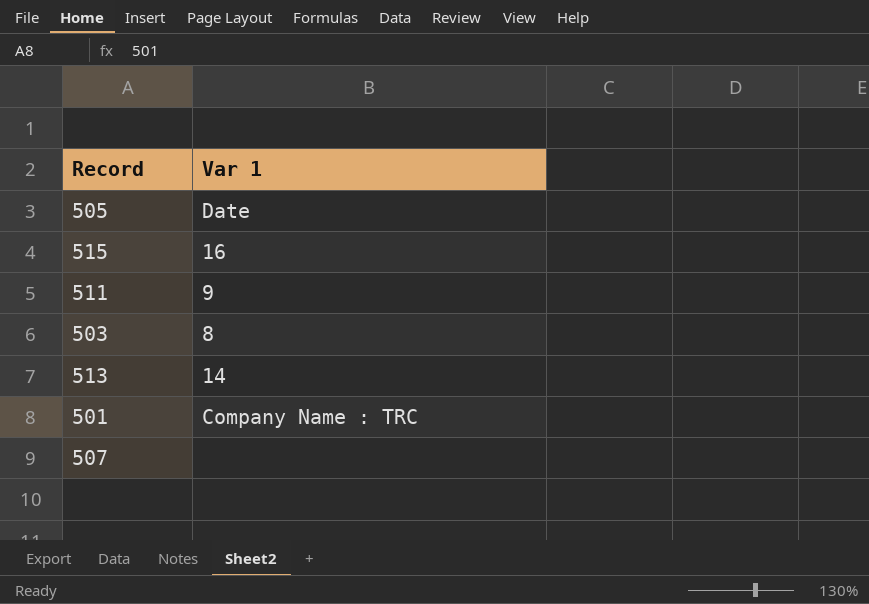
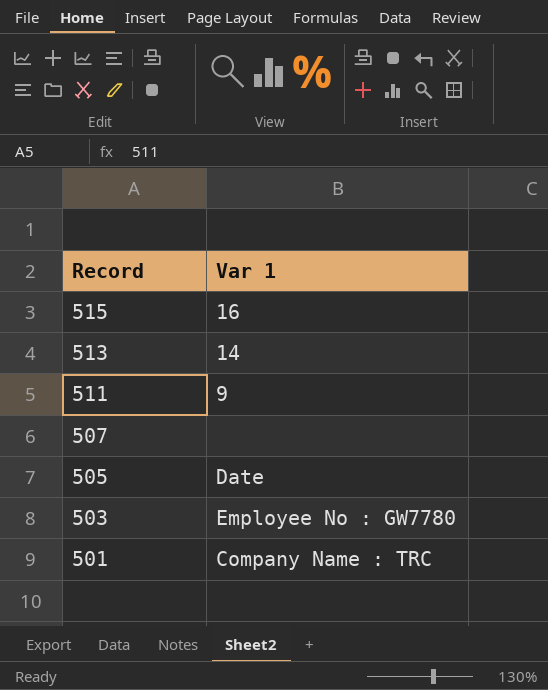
row order: none -> Record descending
503 | Var 1: 8 -> Employee No : GW7780

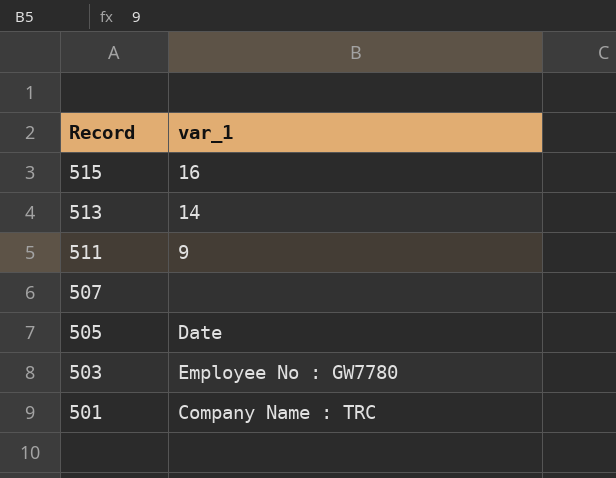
column name: Var 1 -> var_1

